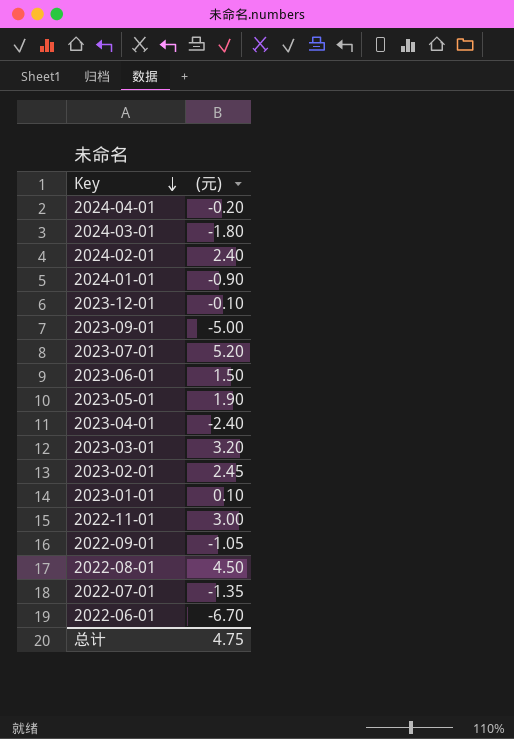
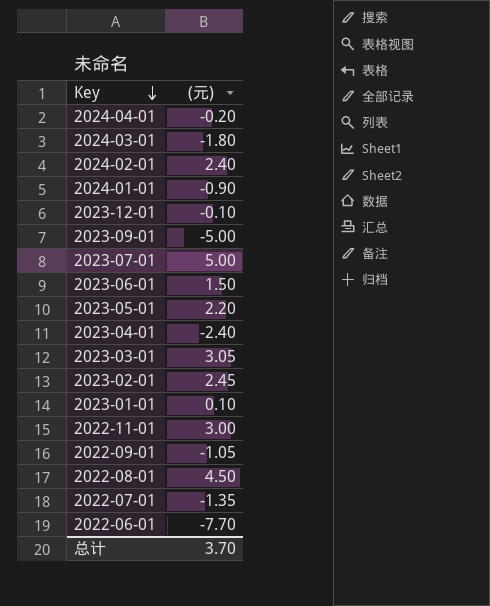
2023-07-01 | (元): 5.20 -> 5.00
2023-05-01 | (元): 1.90 -> 2.20
2023-03-01 | (元): 3.20 -> 3.05
2022-06-01 | (元): -6.70 -> -7.70
总计 | (元): 4.75 -> 3.70

